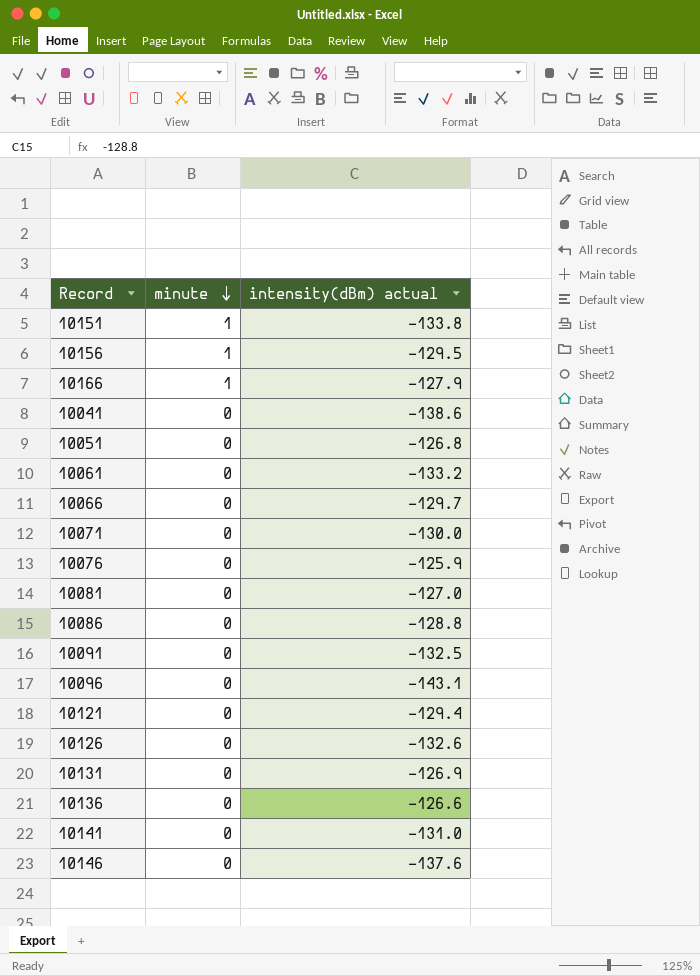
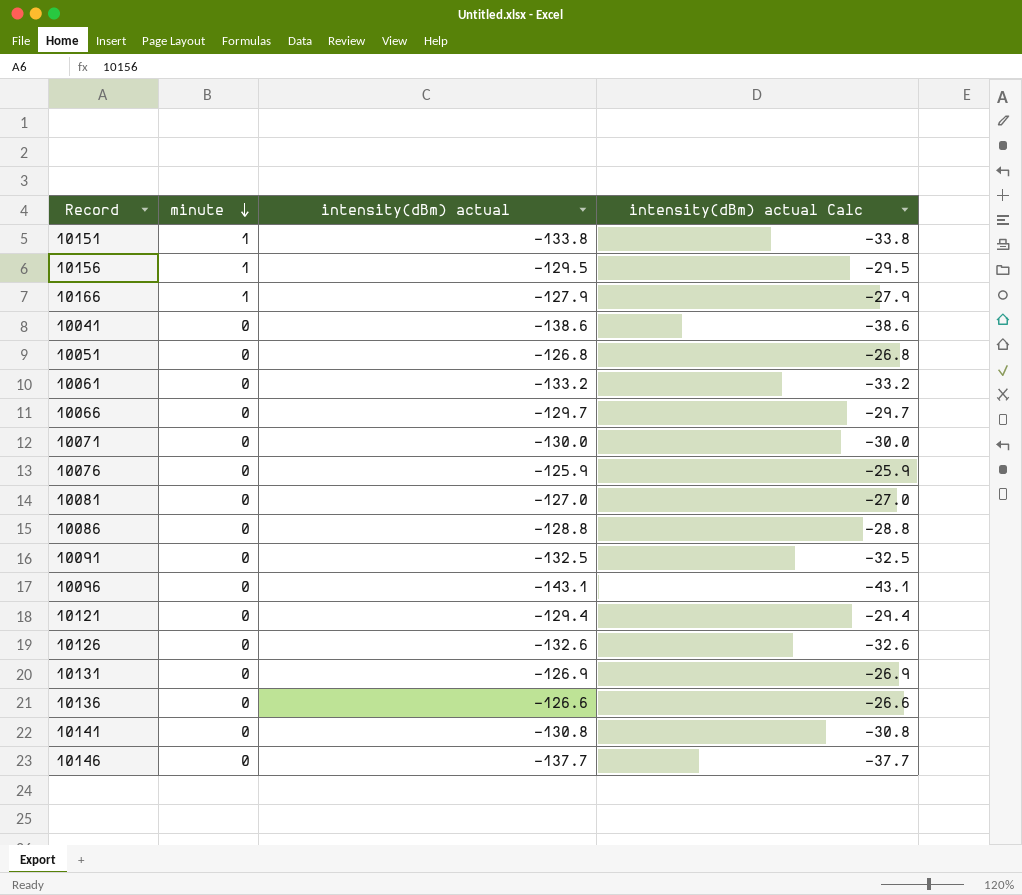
column intensity(dBm) actual Calc | formula: none -> [intensity(dBm) actual] + 100
10141 | intensity(dBm) actual: -131.0 -> -130.8
10146 | intensity(dBm) actual: -137.6 -> -137.7

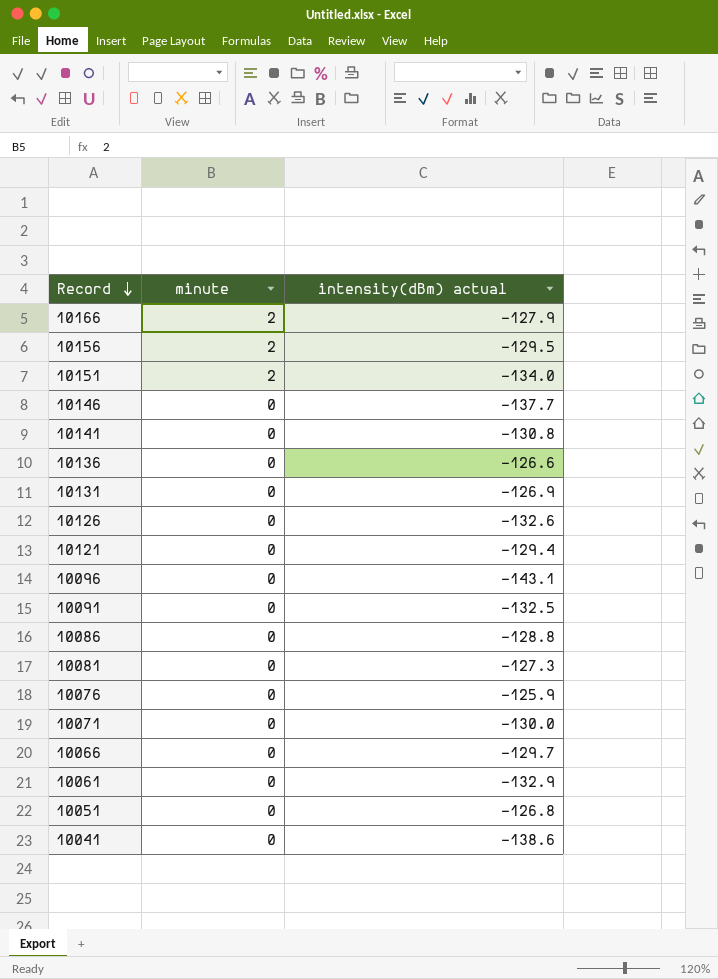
row order: minute descending -> Record descending
column intensity(dBm) actual Calc | formula: [intensity(dBm) actual] + 100 -> none
10166 | minute: 1 -> 2
10156 | minute: 1 -> 2
10151 | minute: 1 -> 2
10151 | intensity(dBm) actual: -133.8 -> -134.0
10081 | intensity(dBm) actual: -127.0 -> -127.3
10061 | intensity(dBm) actual: -133.2 -> -132.9

